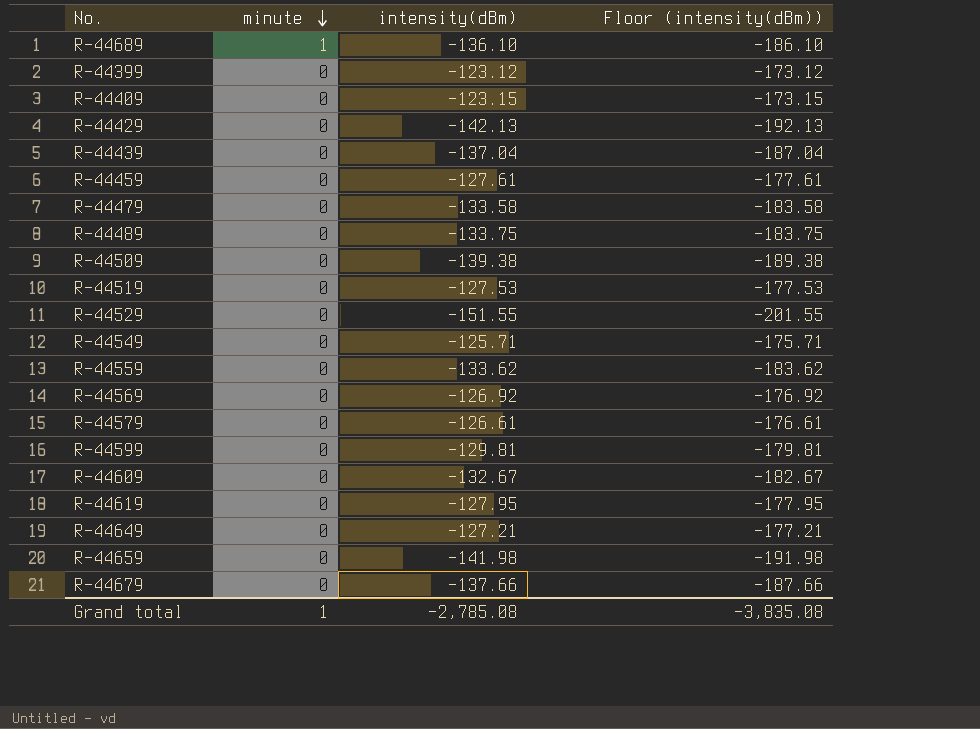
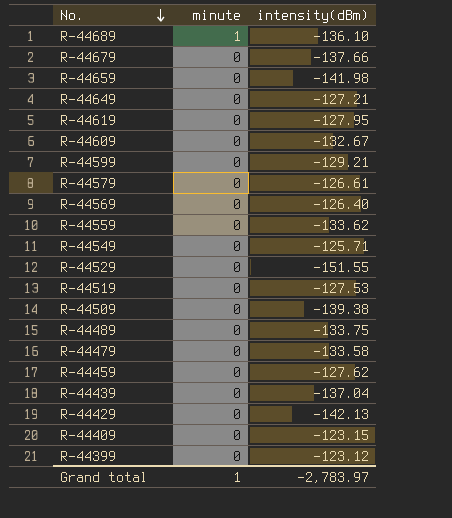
row order: minute descending -> No. descending
column Floor (intensity(dBm)) | formula: [intensity(dBm)] - 50 -> none
R-44599 | intensity(dBm): -129.81 -> -129.21
R-44569 | intensity(dBm): -126.92 -> -126.40
R-44459 | intensity(dBm): -127.61 -> -127.62
Grand total | intensity(dBm): -2,785.08 -> -2,783.97

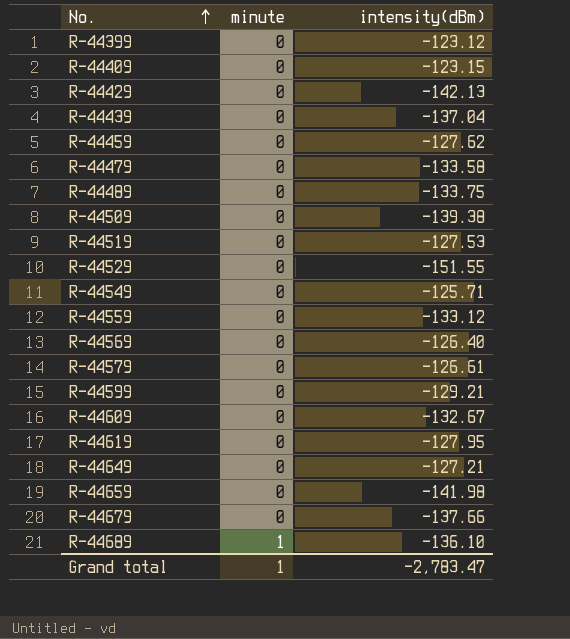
row order: No. descending -> No. ascending
R-44559 | intensity(dBm): -133.62 -> -133.12
Grand total | intensity(dBm): -2,783.97 -> -2,783.47

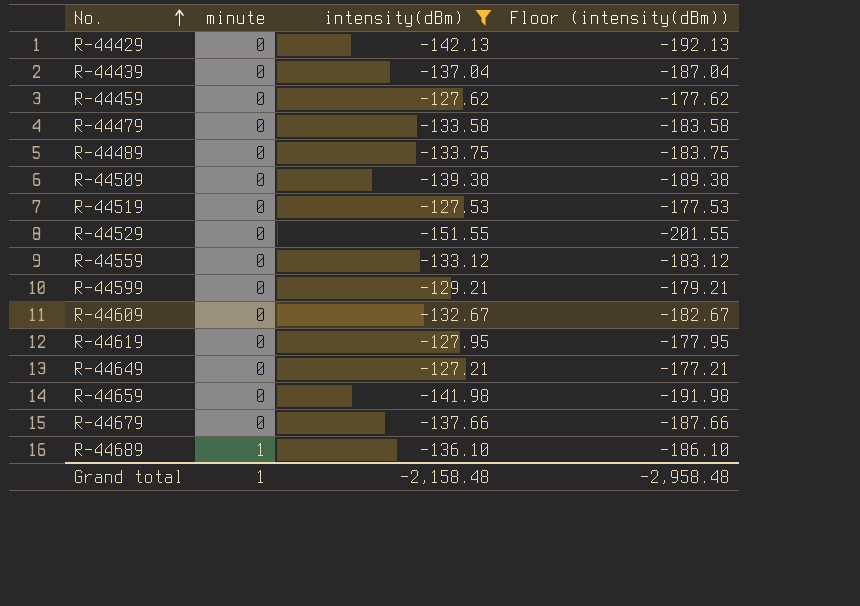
filter: none -> intensity(dBm) <= -127.21
column Floor (intensity(dBm)) | formula: none -> [intensity(dBm)] - 50
Grand total | intensity(dBm): -2,783.47 -> -2,158.48

